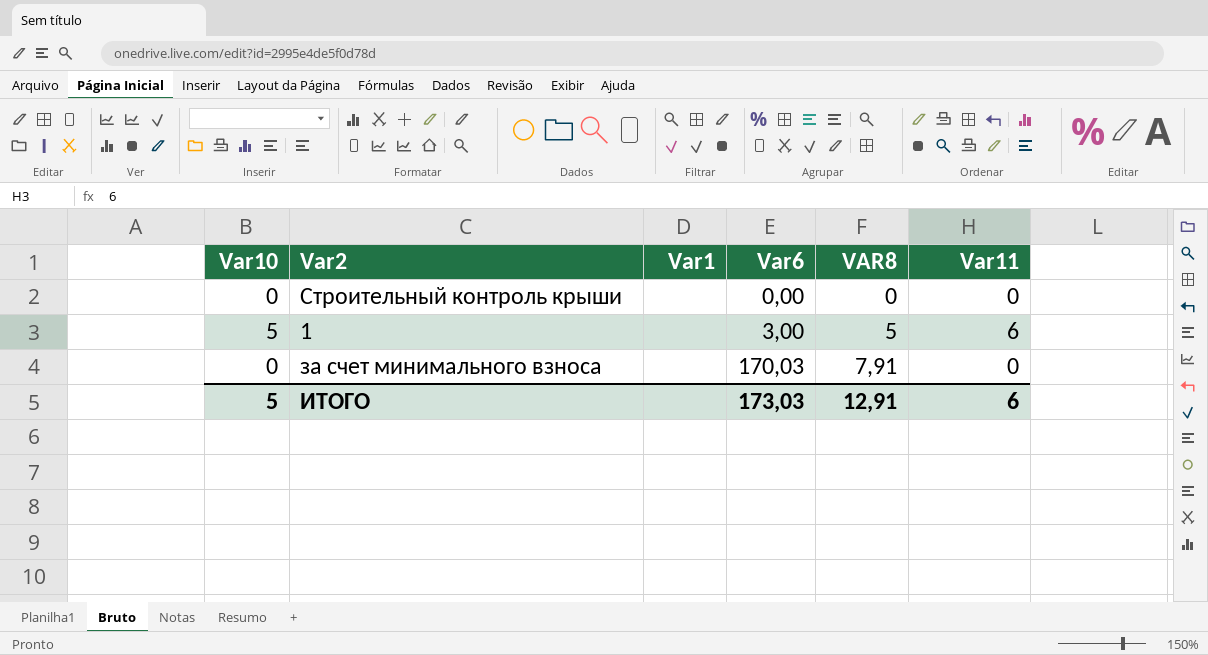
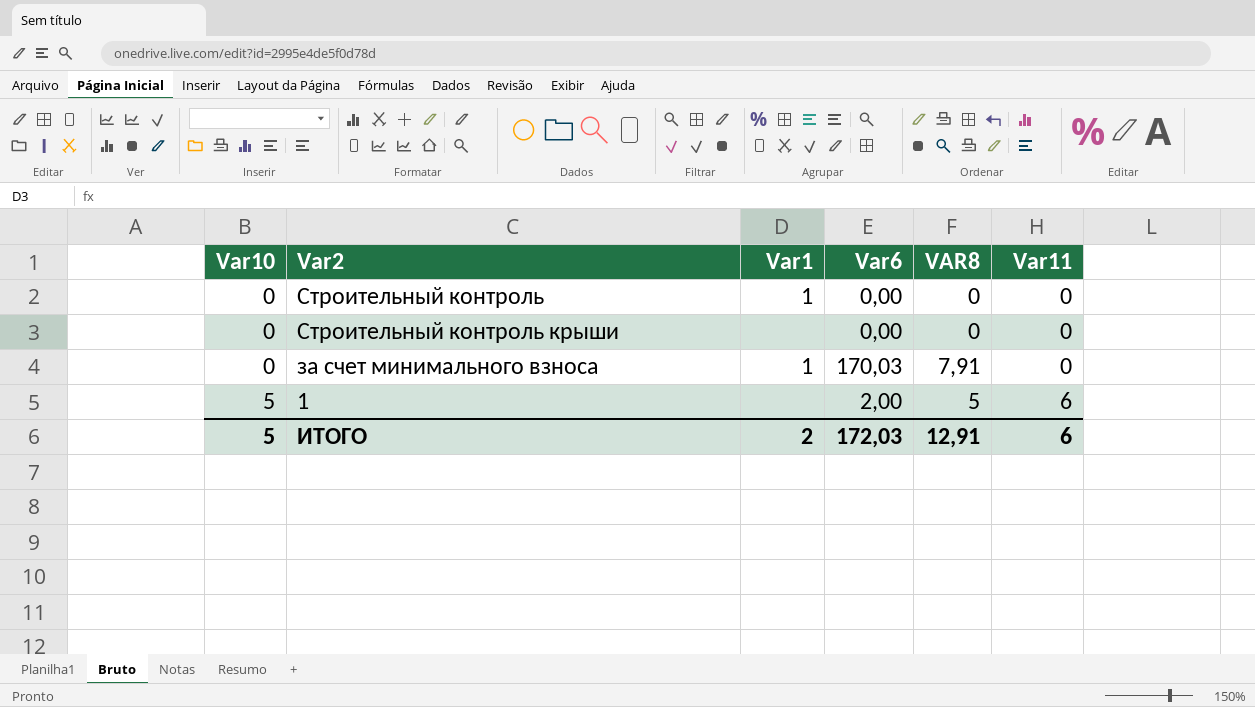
row order: Var6 ascending -> Var10 ascending
row Строительный контроль: none -> 0 | 1 | 0,00 | 0 | 0
за счет минимального взноса | Var1: none -> 1
1 | Var6: 3,00 -> 2,00
ИТОГО | Var1: none -> 2
ИТОГО | Var6: 173,03 -> 172,03

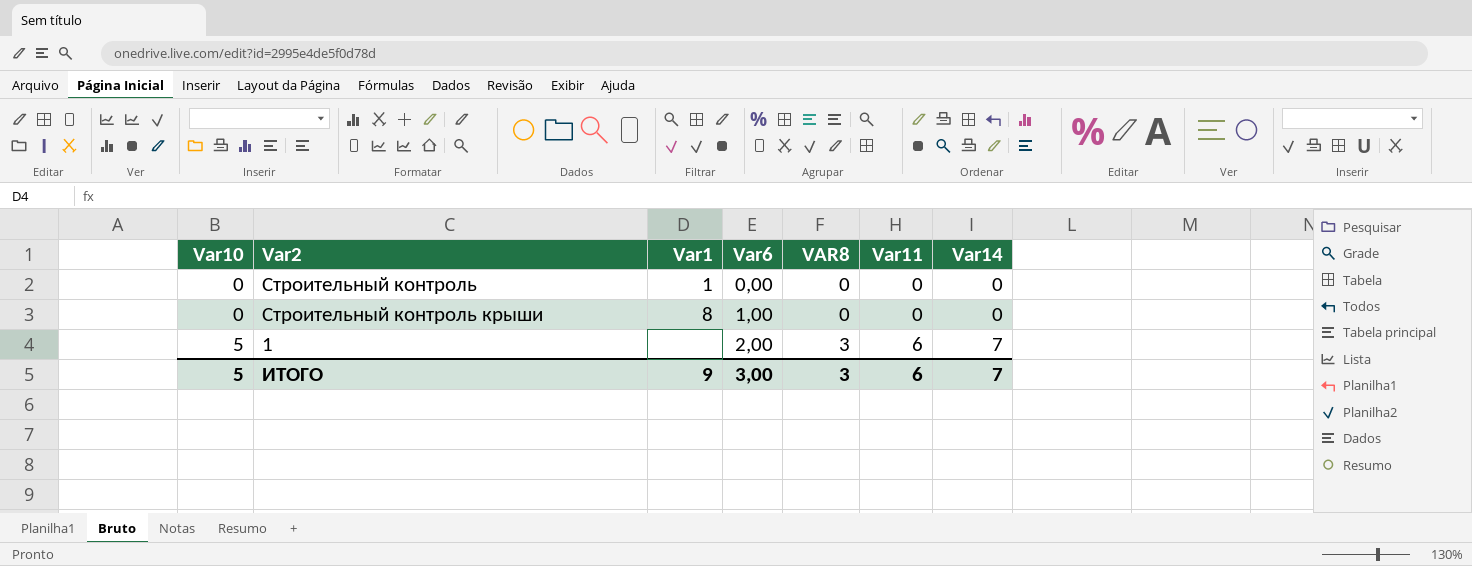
column Var14 | position: none -> 7
row за счет минимального взноса: 0 | 1 | 170,03 | 7,91 | 0 -> none
Строительный контроль крыши | Var1: none -> 8
Строительный контроль крыши | Var6: 0,00 -> 1,00
1 | VAR8: 5 -> 3
ИТОГО | Var1: 2 -> 9
ИТОГО | Var6: 172,03 -> 3,00
ИТОГО | VAR8: 12,91 -> 3

